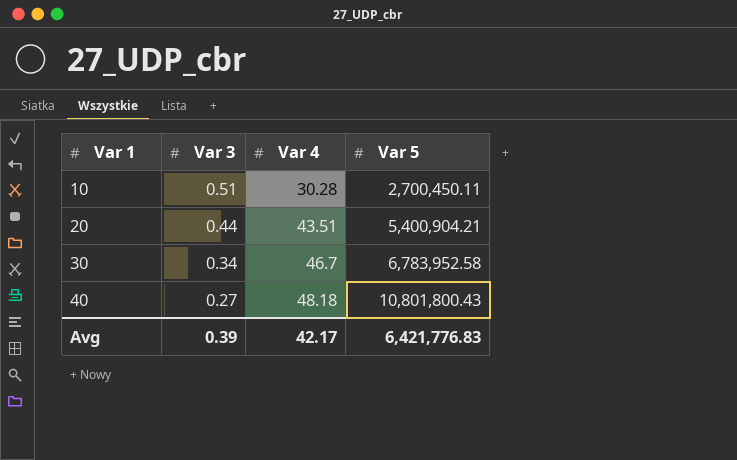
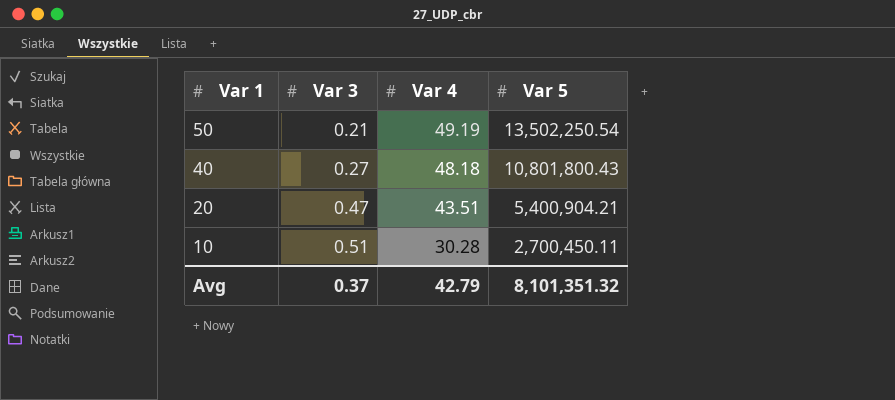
row order: Var 1 ascending -> Var 1 descending
row 30: 0.34 | 46.7 | 6,783,952.58 -> none
row 50: none -> 0.21 | 49.19 | 13,502,250.54
20 | Var 3: 0.44 -> 0.47
Avg | Var 3: 0.39 -> 0.37
Avg | Var 4: 42.17 -> 42.79
Avg | Var 5: 6,421,776.83 -> 8,101,351.32

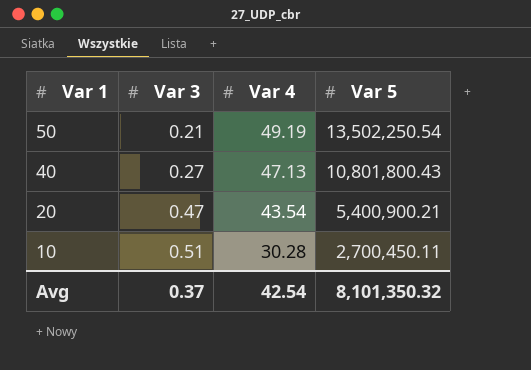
40 | Var 4: 48.18 -> 47.13
20 | Var 4: 43.51 -> 43.54
20 | Var 5: 5,400,904.21 -> 5,400,900.21
Avg | Var 4: 42.79 -> 42.54
Avg | Var 5: 8,101,351.32 -> 8,101,350.32

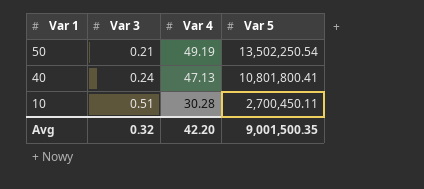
row 20: 0.47 | 43.54 | 5,400,900.21 -> none
40 | Var 3: 0.27 -> 0.24
40 | Var 5: 10,801,800.43 -> 10,801,800.41
Avg | Var 3: 0.37 -> 0.32
Avg | Var 4: 42.54 -> 42.20
Avg | Var 5: 8,101,350.32 -> 9,001,500.35

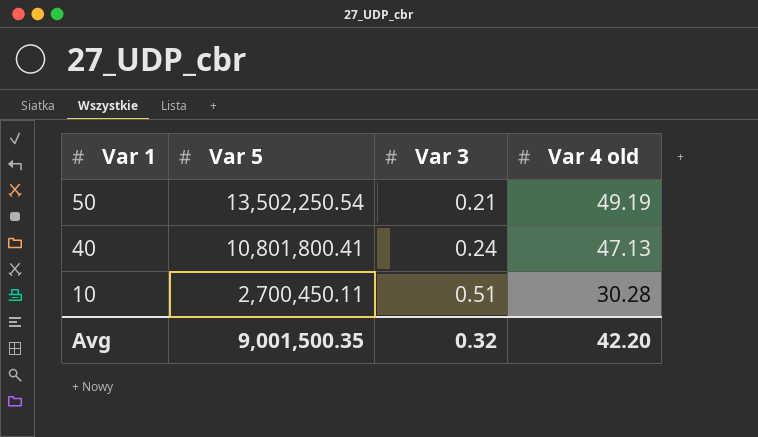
column Var 5 | position: 4 -> 2
column name: Var 4 -> Var 4 old

